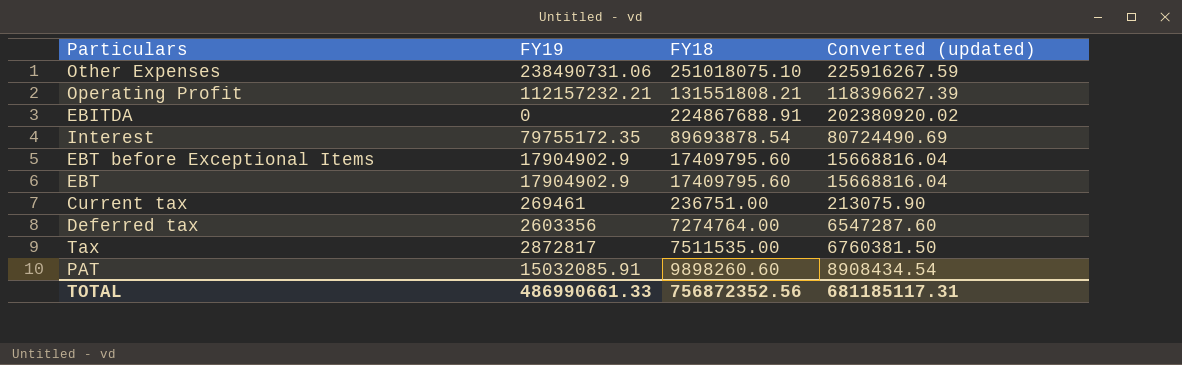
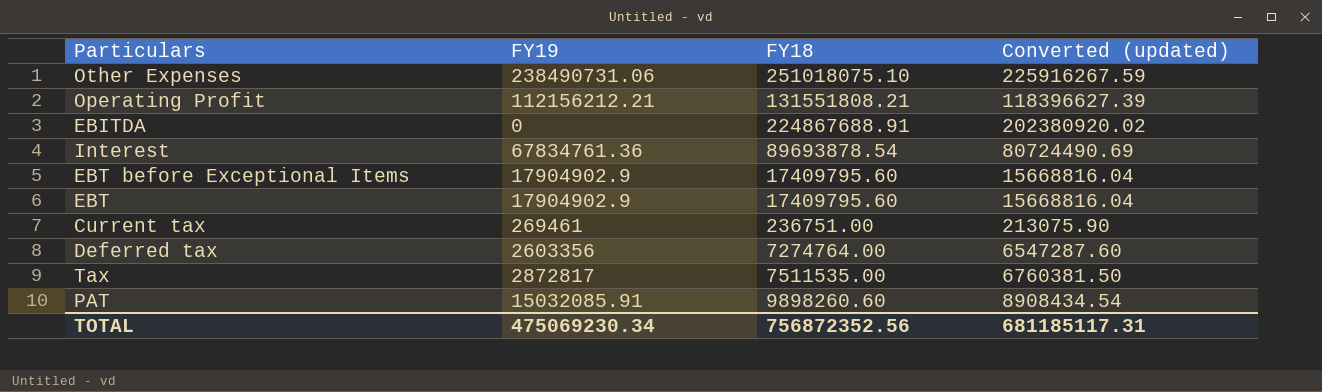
Operating Profit | FY19: 112157232.21 -> 112156212.21
Interest | FY19: 79755172.35 -> 67834761.36
TOTAL | FY19: 486990661.33 -> 475069230.34

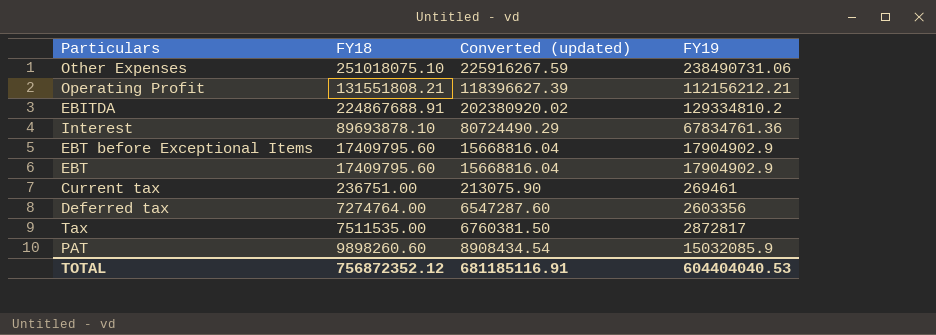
column FY19 | position: 2 -> 4
EBITDA | FY19: 0 -> 129334810.2
Interest | FY18: 89693878.54 -> 89693878.10
Interest | Converted (updated): 80724490.69 -> 80724490.29
PAT | FY19: 15032085.91 -> 15032085.9
TOTAL | FY18: 756872352.56 -> 756872352.12
TOTAL | Converted (updated): 681185117.31 -> 681185116.91
TOTAL | FY19: 475069230.34 -> 604404040.53

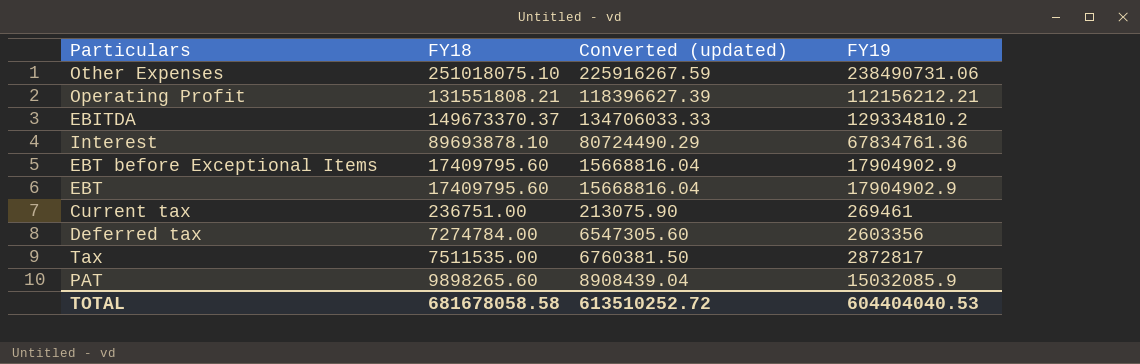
EBITDA | FY18: 224867688.91 -> 149673370.37
EBITDA | Converted (updated): 202380920.02 -> 134706033.33
Deferred tax | FY18: 7274764.00 -> 7274784.00
Deferred tax | Converted (updated): 6547287.60 -> 6547305.60
PAT | FY18: 9898260.60 -> 9898265.60
PAT | Converted (updated): 8908434.54 -> 8908439.04
TOTAL | FY18: 756872352.12 -> 681678058.58
TOTAL | Converted (updated): 681185116.91 -> 613510252.72

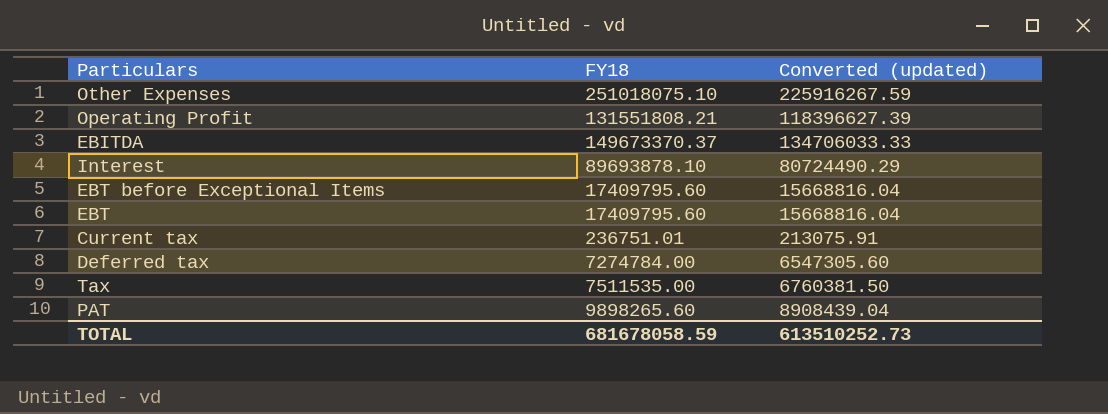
column FY19 | position: 4 -> none
Current tax | FY18: 236751.00 -> 236751.01
Current tax | Converted (updated): 213075.90 -> 213075.91
TOTAL | FY18: 681678058.58 -> 681678058.59
TOTAL | Converted (updated): 613510252.72 -> 613510252.73

